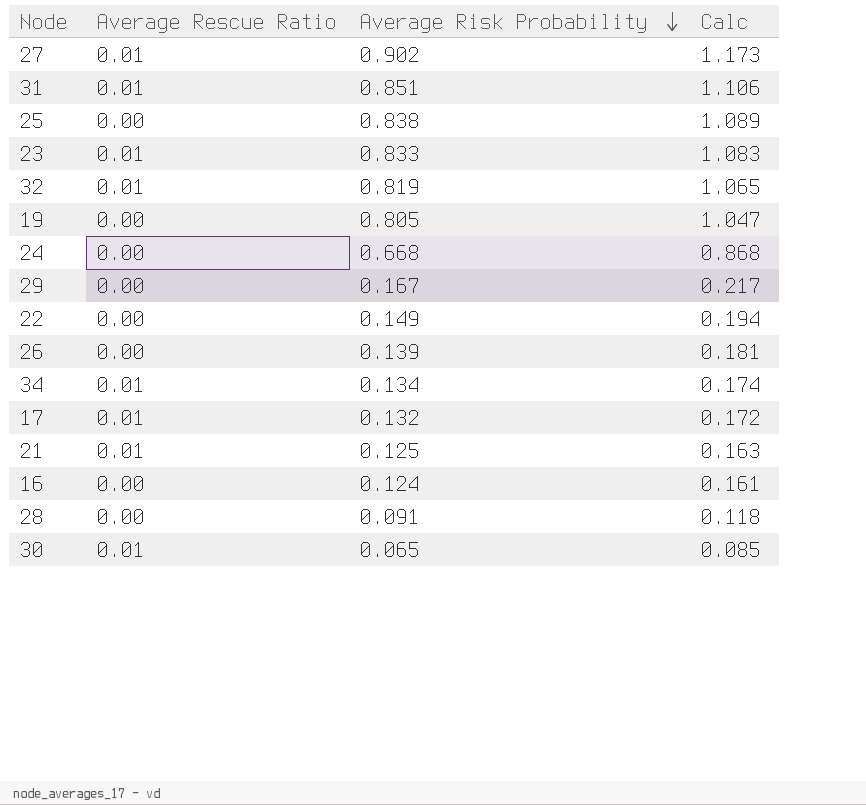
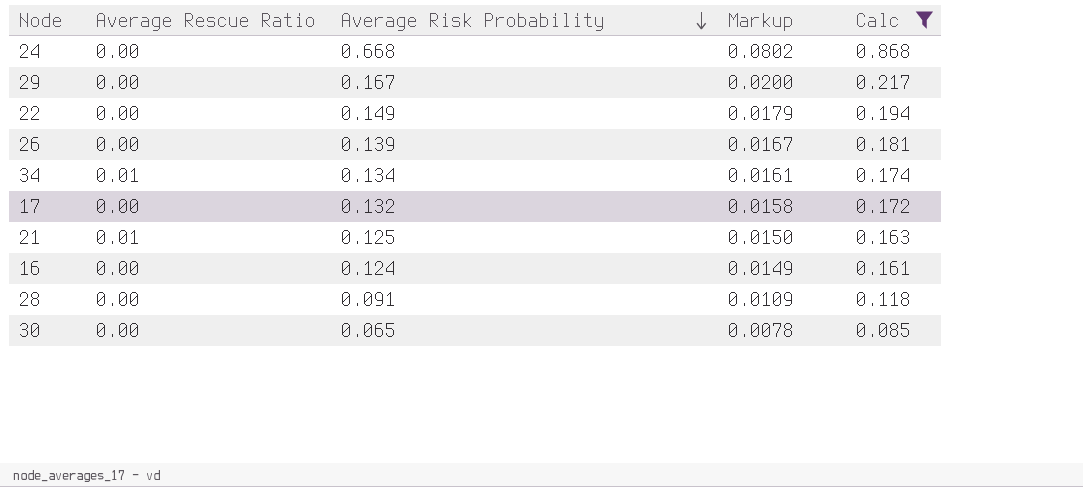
filter: none -> Calc <= 0.868
column Markup | formula: none -> [Average Risk Probability] * 0.12
17 | Average Rescue Ratio: 0.01 -> 0.00
30 | Average Rescue Ratio: 0.01 -> 0.00

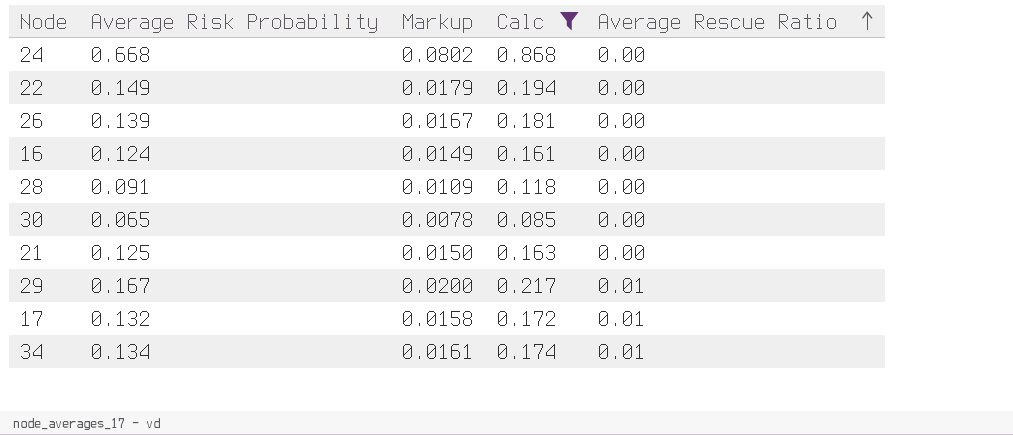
row order: Average Risk Probability descending -> Average Rescue Ratio ascending
column Average Rescue Ratio | position: 2 -> 5
21 | Average Rescue Ratio: 0.01 -> 0.00
29 | Average Rescue Ratio: 0.00 -> 0.01
17 | Average Rescue Ratio: 0.00 -> 0.01

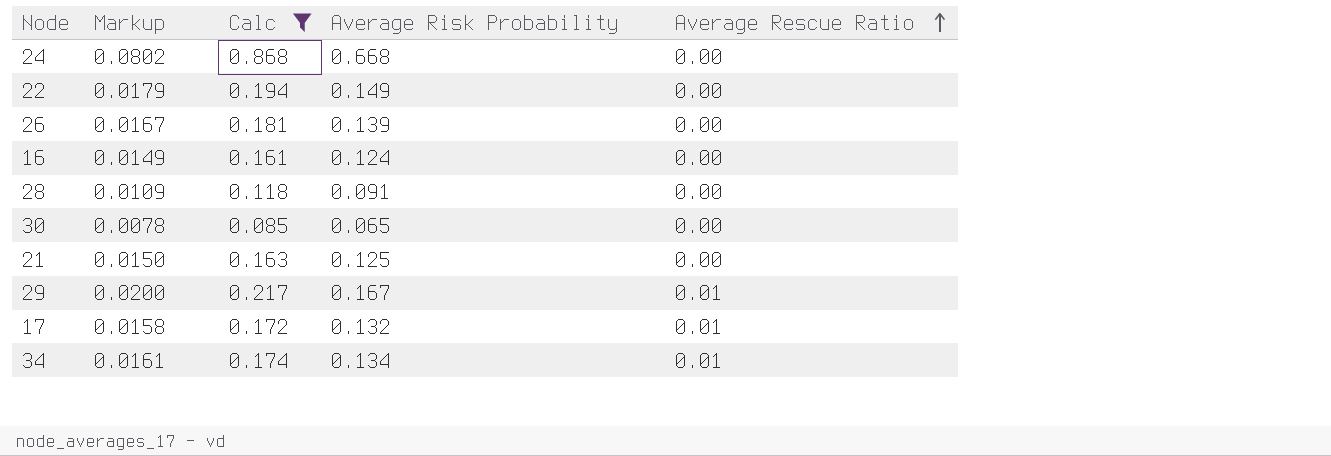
column Average Risk Probability | position: 2 -> 4

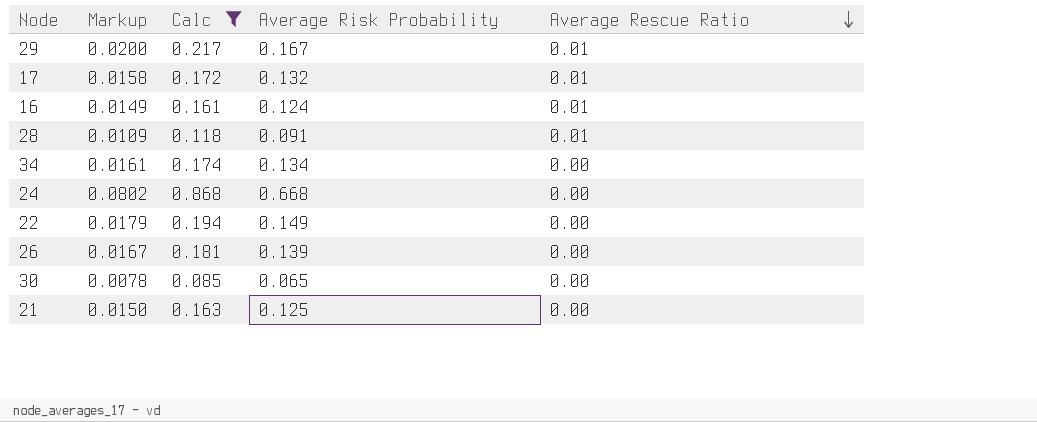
row order: Average Rescue Ratio ascending -> Average Rescue Ratio descending
16 | Average Rescue Ratio: 0.00 -> 0.01
28 | Average Rescue Ratio: 0.00 -> 0.01
34 | Average Rescue Ratio: 0.01 -> 0.00

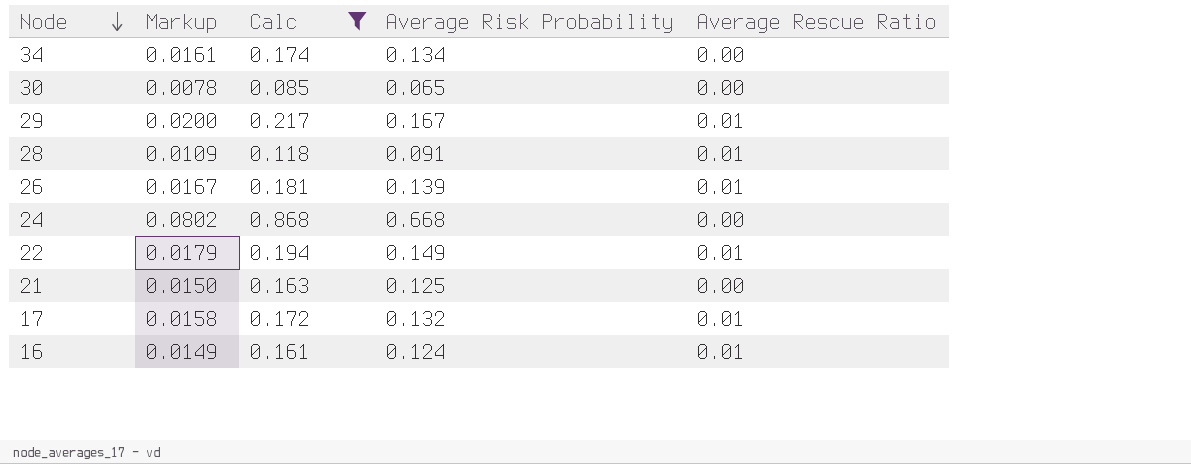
row order: Average Rescue Ratio descending -> Node descending
26 | Average Rescue Ratio: 0.00 -> 0.01
22 | Average Rescue Ratio: 0.00 -> 0.01

